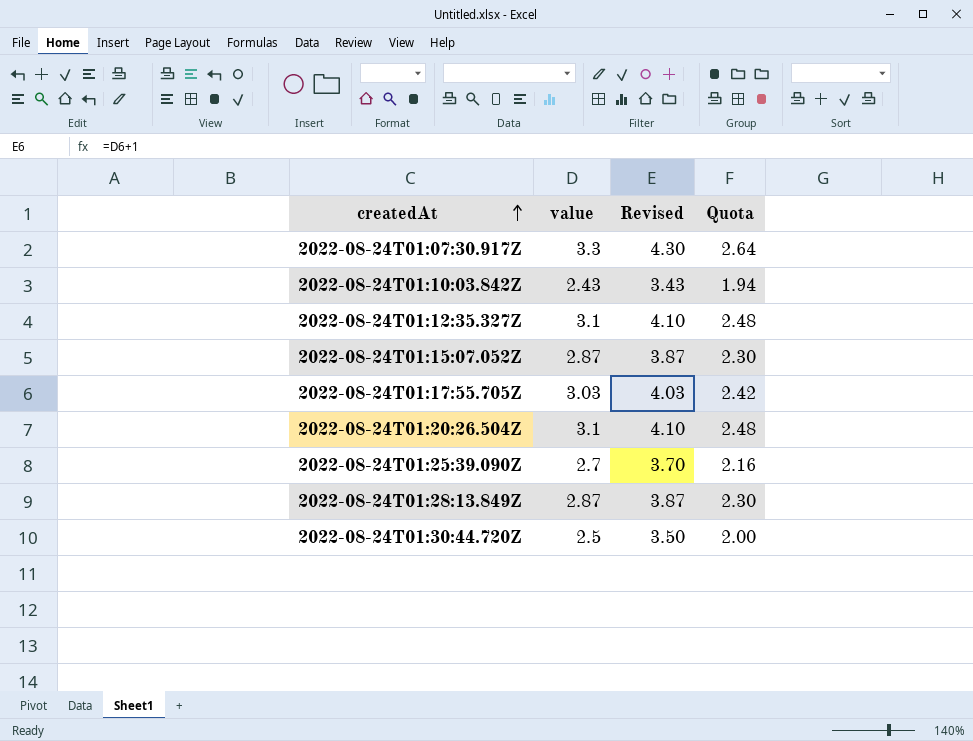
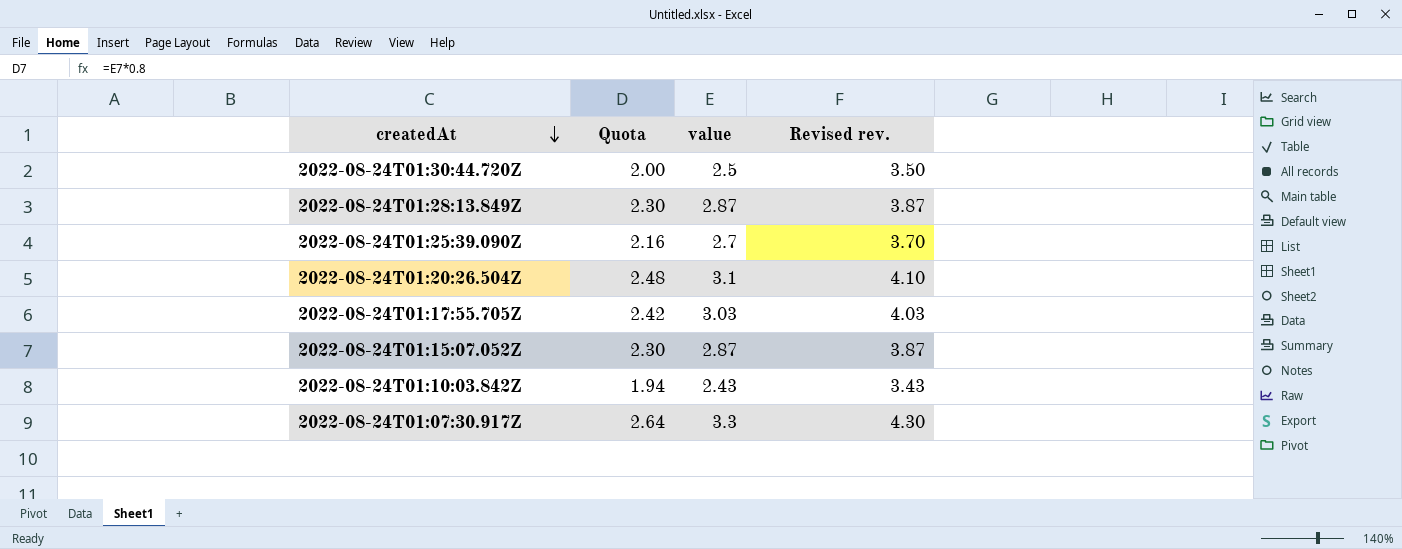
row order: createdAt ascending -> createdAt descending
column Quota | position: 4 -> 2
column name: Revised -> Revised rev.
row 2022-08-24T01:12:35.327Z: 3.1 | 4.10 | 2.48 -> none

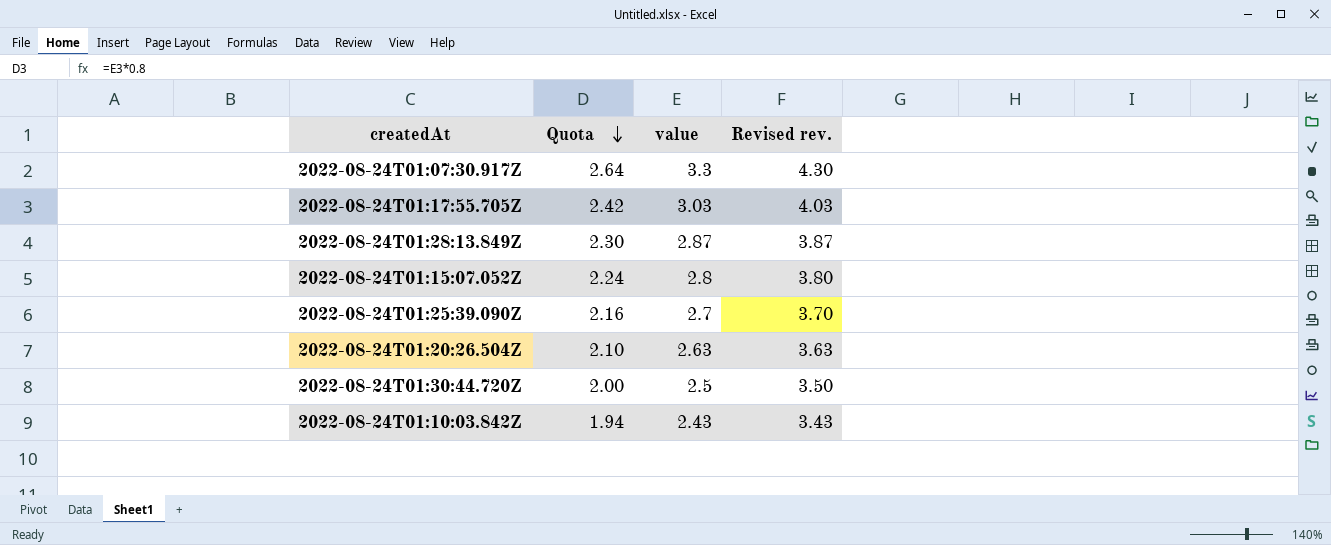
row order: createdAt descending -> Quota descending
2022-08-24T01:15:07.052Z | Quota: 2.30 -> 2.24
2022-08-24T01:15:07.052Z | value: 2.87 -> 2.8
2022-08-24T01:15:07.052Z | Revised rev.: 3.87 -> 3.80
2022-08-24T01:20:26.504Z | Quota: 2.48 -> 2.10
2022-08-24T01:20:26.504Z | value: 3.1 -> 2.63
2022-08-24T01:20:26.504Z | Revised rev.: 4.10 -> 3.63

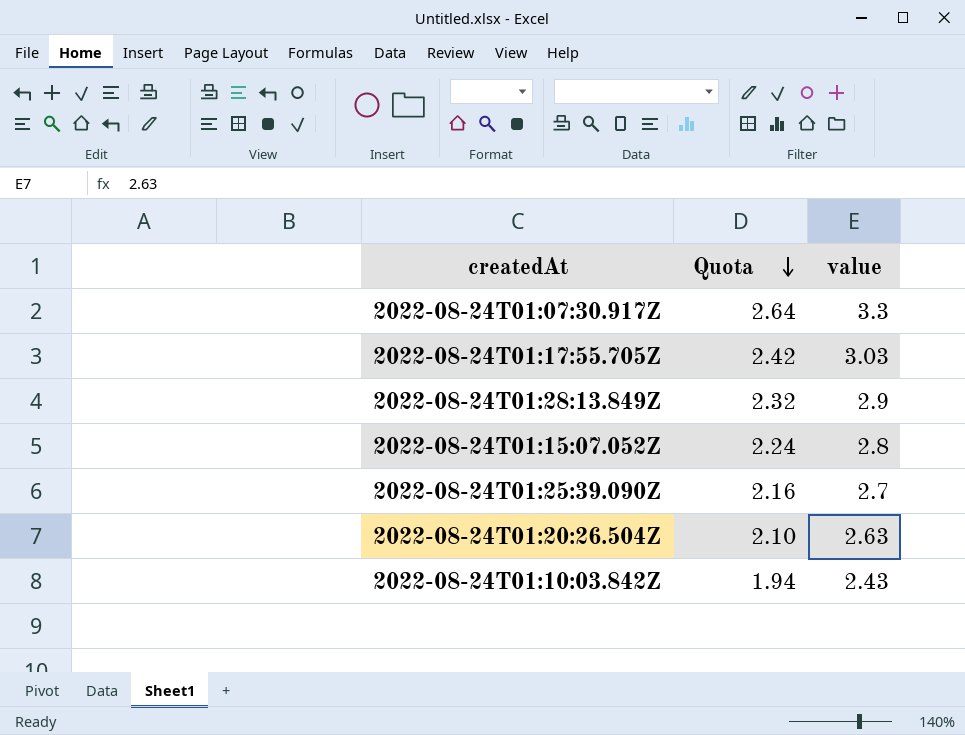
column Revised rev. | formula: [value] + 1 -> none
row 2022-08-24T01:30:44.720Z: 2.00 | 2.5 | 3.50 -> none
2022-08-24T01:28:13.849Z | Quota: 2.30 -> 2.32
2022-08-24T01:28:13.849Z | value: 2.87 -> 2.9

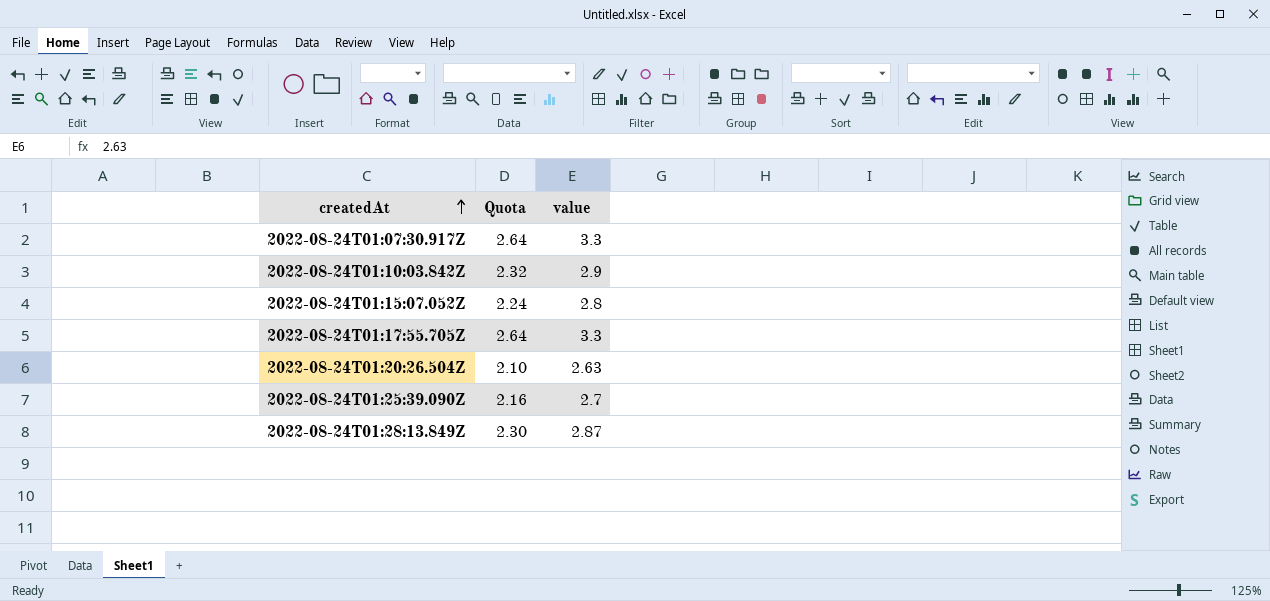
row order: Quota descending -> createdAt ascending
2022-08-24T01:10:03.842Z | Quota: 1.94 -> 2.32
2022-08-24T01:10:03.842Z | value: 2.43 -> 2.9
2022-08-24T01:17:55.705Z | Quota: 2.42 -> 2.64
2022-08-24T01:17:55.705Z | value: 3.03 -> 3.3
2022-08-24T01:28:13.849Z | Quota: 2.32 -> 2.30
2022-08-24T01:28:13.849Z | value: 2.9 -> 2.87

